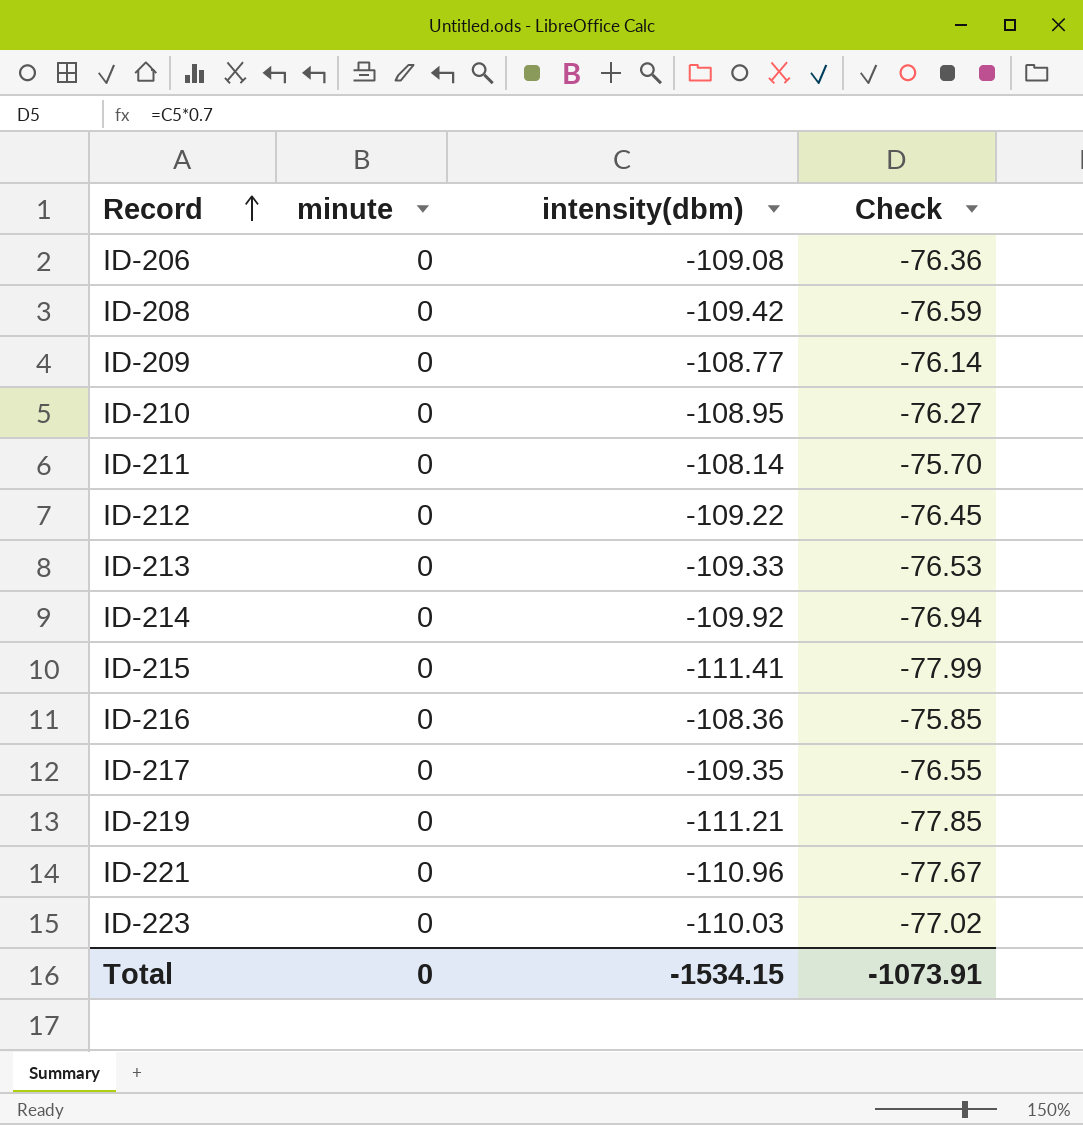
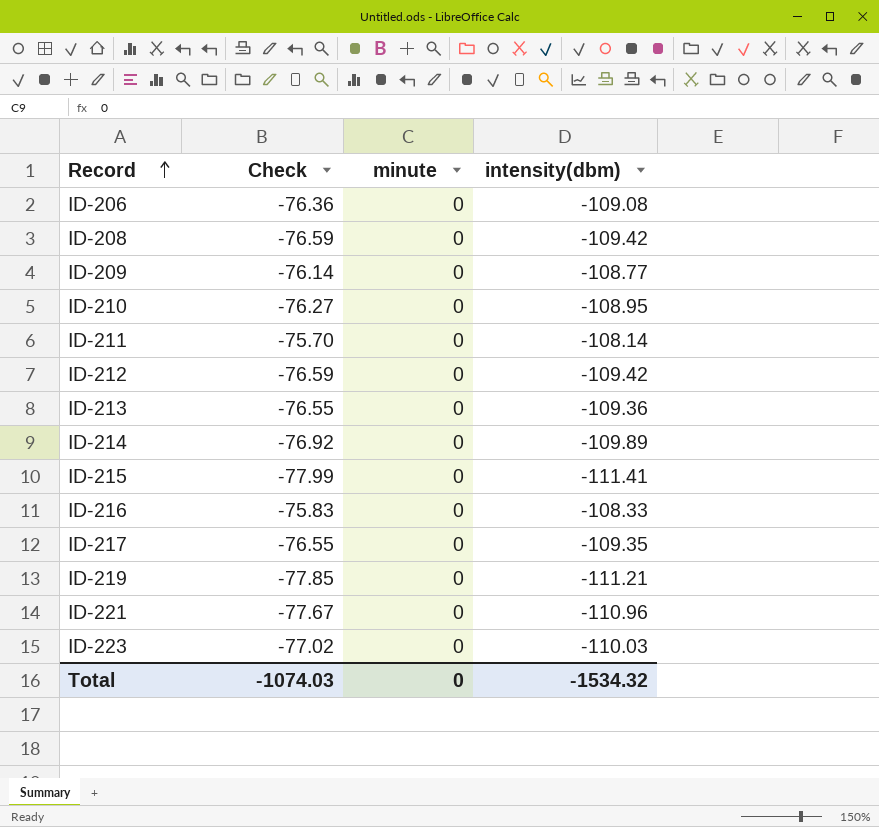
column Check | position: 4 -> 2
ID-212 | Check: -76.45 -> -76.59
ID-212 | intensity(dbm): -109.22 -> -109.42
ID-213 | Check: -76.53 -> -76.55
ID-213 | intensity(dbm): -109.33 -> -109.36
ID-214 | Check: -76.94 -> -76.92
ID-214 | intensity(dbm): -109.92 -> -109.89
ID-216 | Check: -75.85 -> -75.83
ID-216 | intensity(dbm): -108.36 -> -108.33
Total | Check: -1073.91 -> -1074.03
Total | intensity(dbm): -1534.15 -> -1534.32

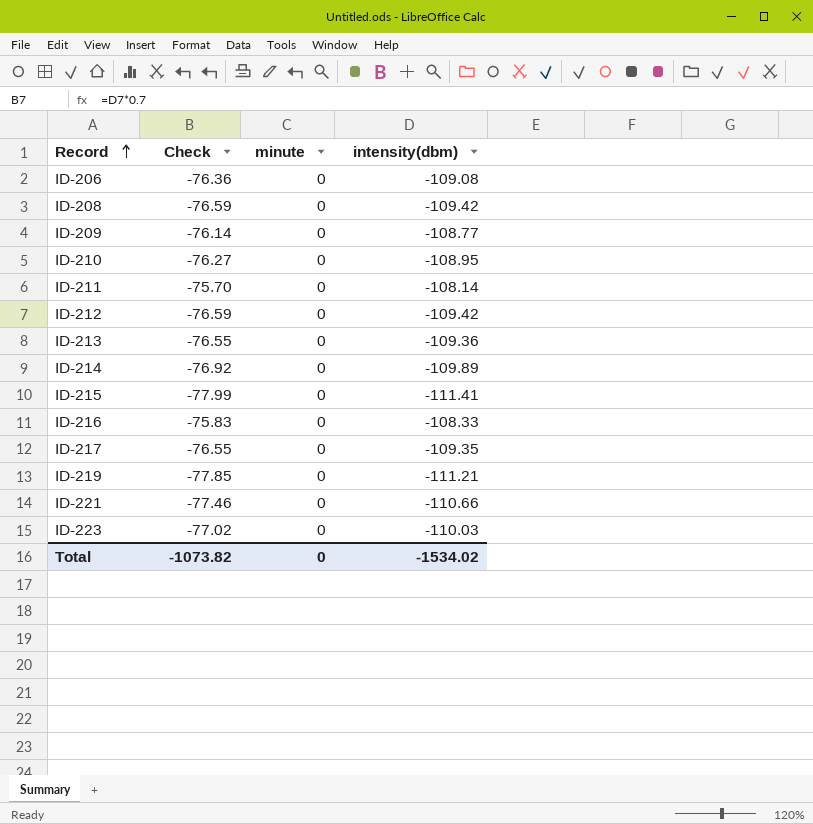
ID-221 | Check: -77.67 -> -77.46
ID-221 | intensity(dbm): -110.96 -> -110.66
Total | Check: -1074.03 -> -1073.82
Total | intensity(dbm): -1534.32 -> -1534.02

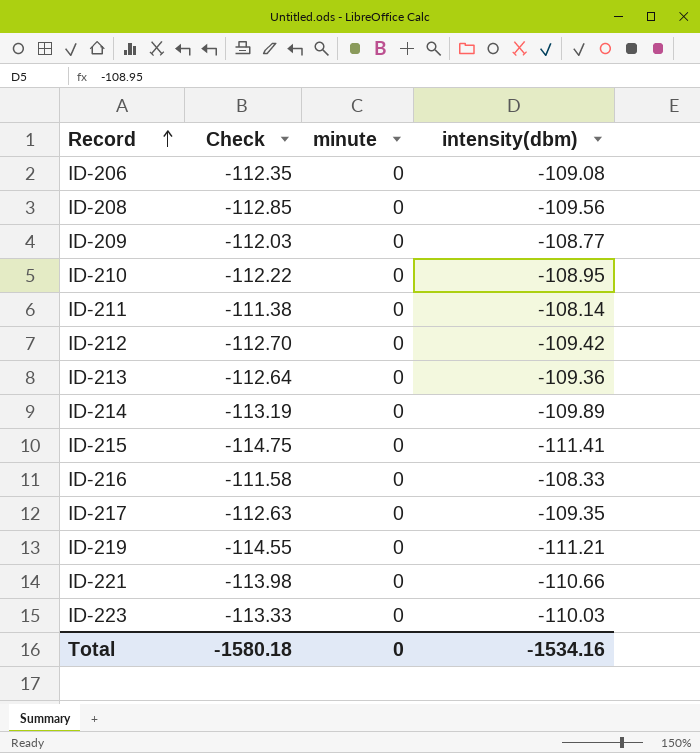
column Check | formula: [intensity(dbm)] * 0.7 -> [intensity(dbm)] * 1.03
ID-208 | intensity(dbm): -109.42 -> -109.56
Total | Check: -1073.82 -> -1580.18
Total | intensity(dbm): -1534.02 -> -1534.16

